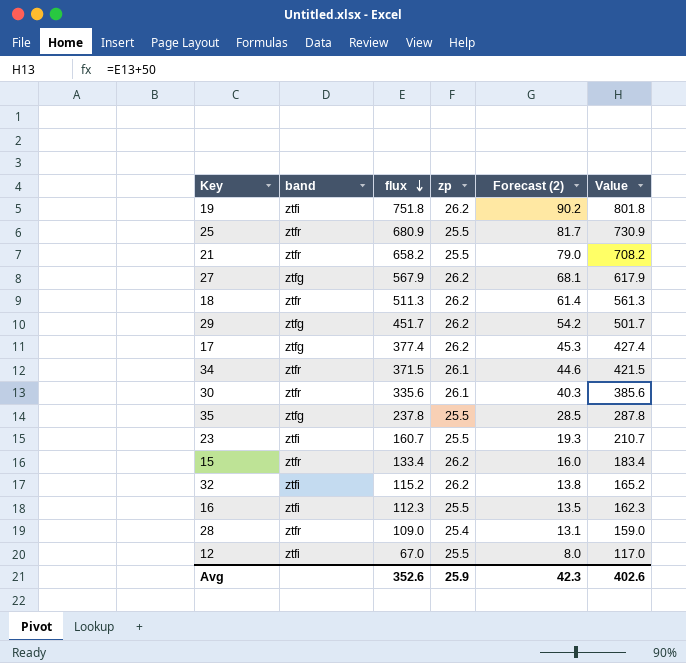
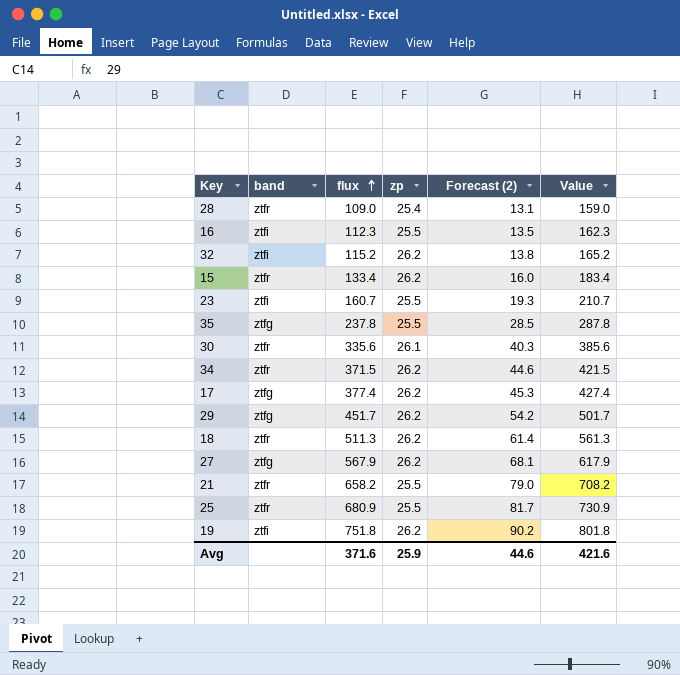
row order: flux descending -> flux ascending
row 12: ztfi | 67.0 | 25.5 | 8.0 | 117.0 -> none
34 | zp: 26.1 -> 26.2
Avg | flux: 352.6 -> 371.6
Avg | Forecast (2): 42.3 -> 44.6
Avg | Value: 402.6 -> 421.6

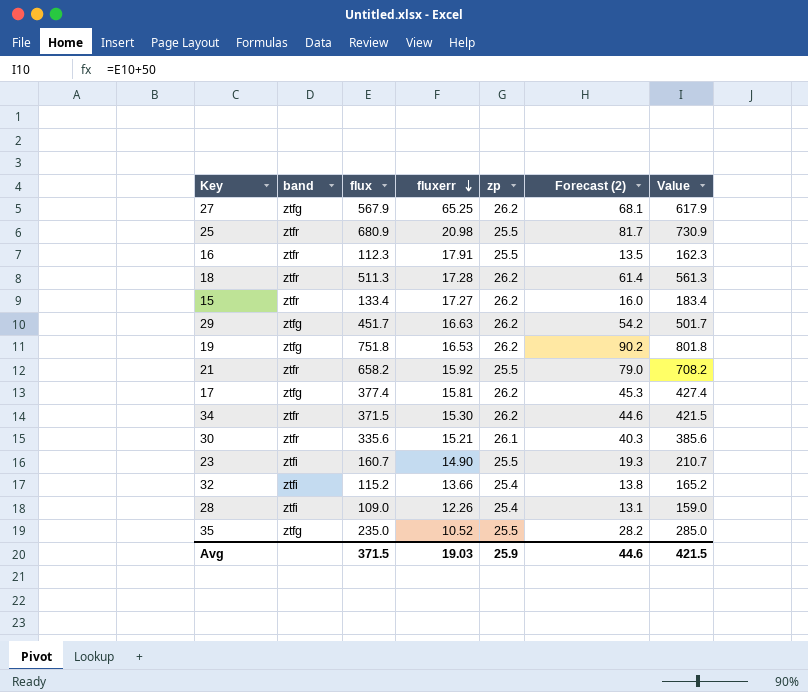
row order: flux ascending -> fluxerr descending
column fluxerr | position: none -> 4
16 | band: ztfi -> ztfr
19 | band: ztfi -> ztfg
32 | zp: 26.2 -> 25.4
28 | band: ztfr -> ztfi
35 | flux: 237.8 -> 235.0
35 | Forecast (2): 28.5 -> 28.2
35 | Value: 287.8 -> 285.0
Avg | flux: 371.6 -> 371.5
Avg | Value: 421.6 -> 421.5

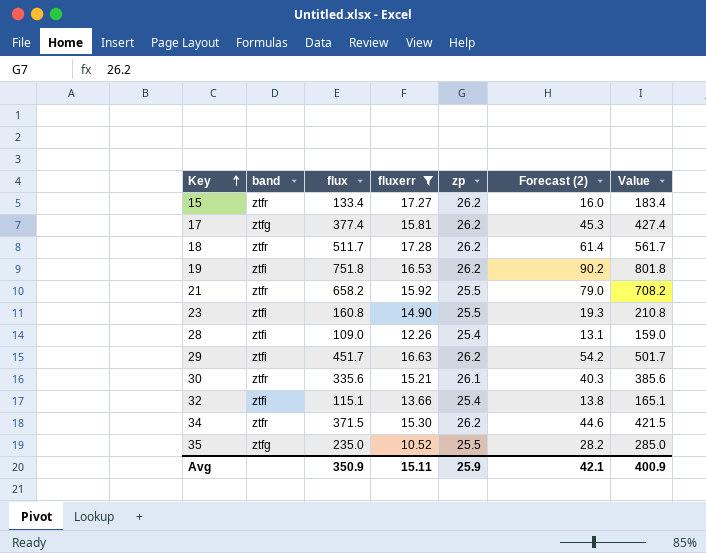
filter: none -> fluxerr <= 17.28
row order: fluxerr descending -> Key ascending
18 | flux: 511.3 -> 511.7
18 | Value: 561.3 -> 561.7
19 | band: ztfg -> ztfi
23 | flux: 160.7 -> 160.8
23 | Value: 210.7 -> 210.8
29 | band: ztfg -> ztfi
32 | flux: 115.2 -> 115.1
32 | Value: 165.2 -> 165.1
Avg | flux: 371.5 -> 350.9
Avg | fluxerr: 19.03 -> 15.11
Avg | Forecast (2): 44.6 -> 42.1
Avg | Value: 421.5 -> 400.9

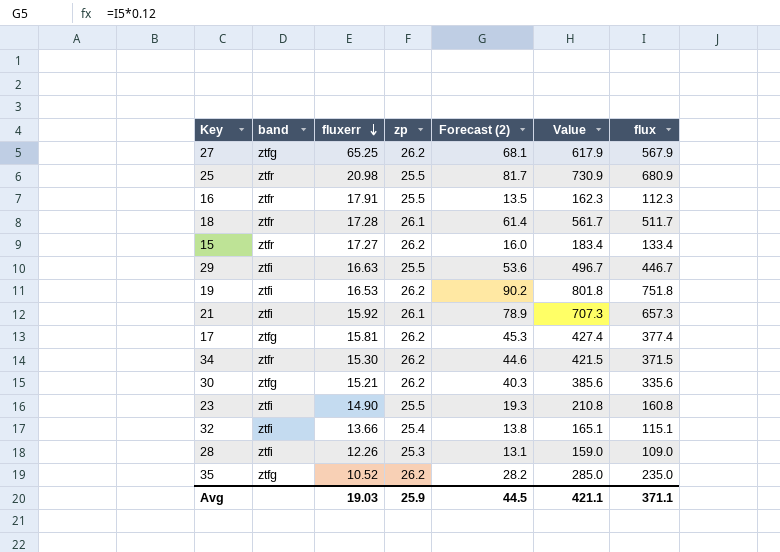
filter: fluxerr <= 17.28 -> none
row order: Key ascending -> fluxerr descending
column flux | position: 3 -> 7
18 | zp: 26.2 -> 26.1
29 | zp: 26.2 -> 25.5
29 | Forecast (2): 54.2 -> 53.6
29 | Value: 501.7 -> 496.7
29 | flux: 451.7 -> 446.7
21 | band: ztfr -> ztfi
21 | zp: 25.5 -> 26.1
21 | Forecast (2): 79.0 -> 78.9
21 | Value: 708.2 -> 707.3
21 | flux: 658.2 -> 657.3
30 | band: ztfr -> ztfg
30 | zp: 26.1 -> 26.2
28 | zp: 25.4 -> 25.3
35 | zp: 25.5 -> 26.2
Avg | fluxerr: 15.11 -> 19.03
Avg | Forecast (2): 42.1 -> 44.5
Avg | Value: 400.9 -> 421.1
Avg | flux: 350.9 -> 371.1

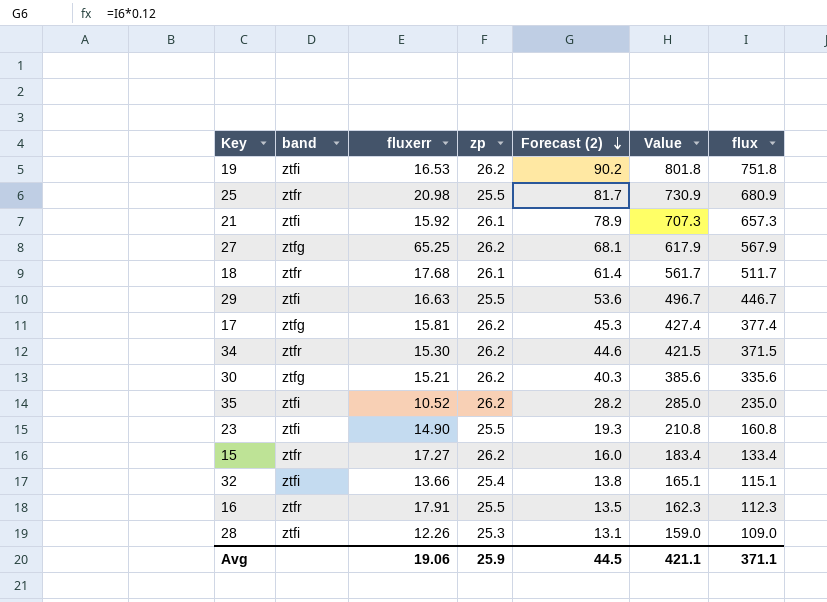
row order: fluxerr descending -> Forecast (2) descending
18 | fluxerr: 17.28 -> 17.68
35 | band: ztfg -> ztfi
Avg | fluxerr: 19.03 -> 19.06

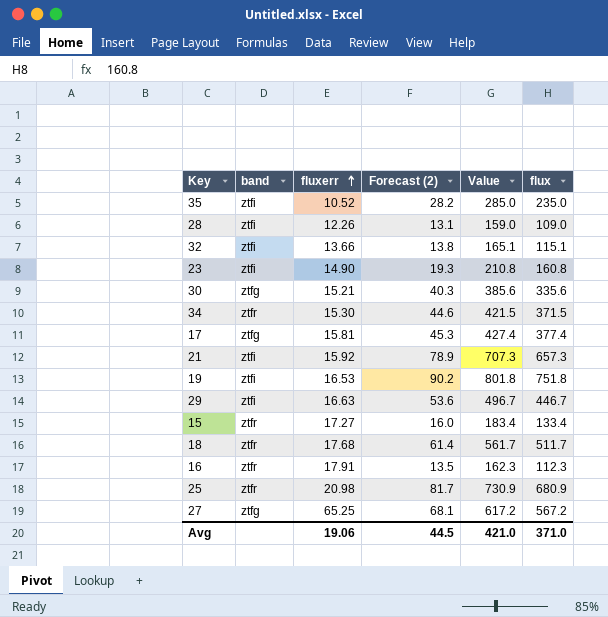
row order: Forecast (2) descending -> fluxerr ascending
column zp | position: 4 -> none
27 | Value: 617.9 -> 617.2
27 | flux: 567.9 -> 567.2
Avg | Value: 421.1 -> 421.0
Avg | flux: 371.1 -> 371.0

